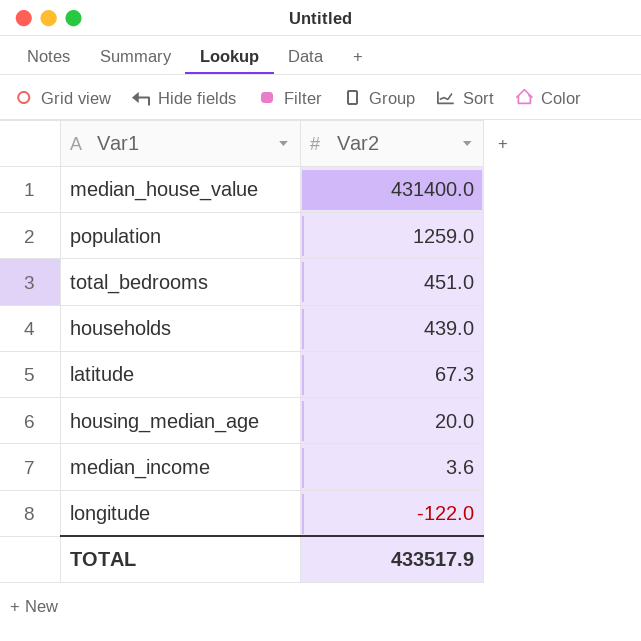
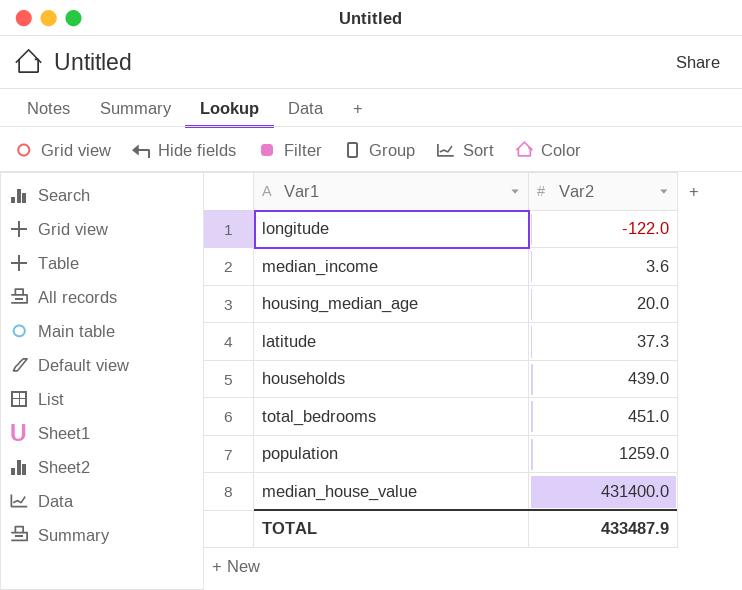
row order: Var2 descending -> Var2 ascending
latitude | Var2: 67.3 -> 37.3
TOTAL | Var2: 433517.9 -> 433487.9

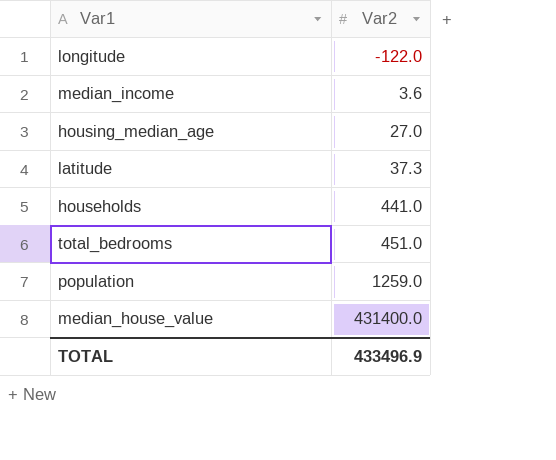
housing_median_age | Var2: 20.0 -> 27.0
households | Var2: 439.0 -> 441.0
TOTAL | Var2: 433487.9 -> 433496.9

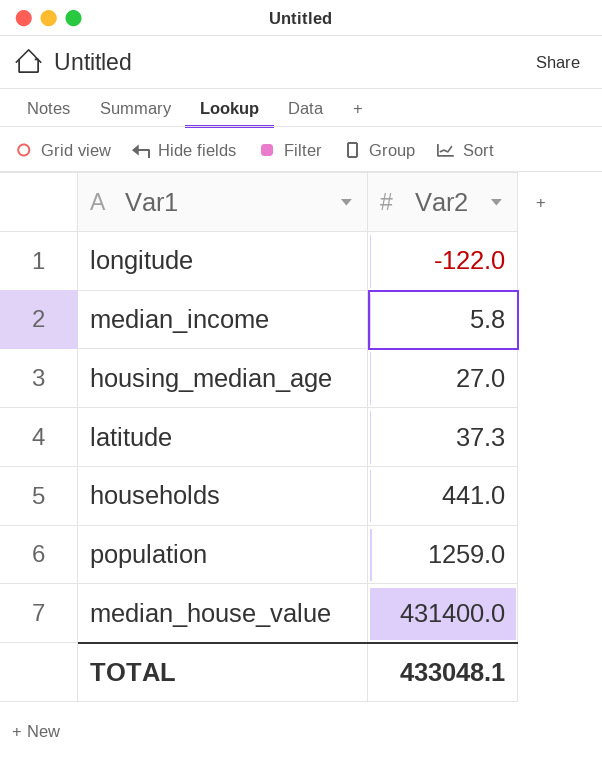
row total_bedrooms: 451.0 -> none
median_income | Var2: 3.6 -> 5.8
TOTAL | Var2: 433496.9 -> 433048.1

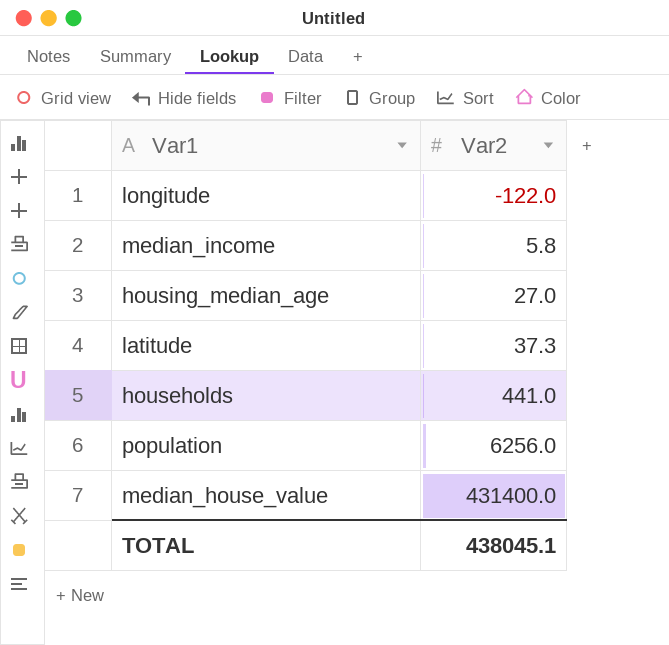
population | Var2: 1259.0 -> 6256.0
TOTAL | Var2: 433048.1 -> 438045.1

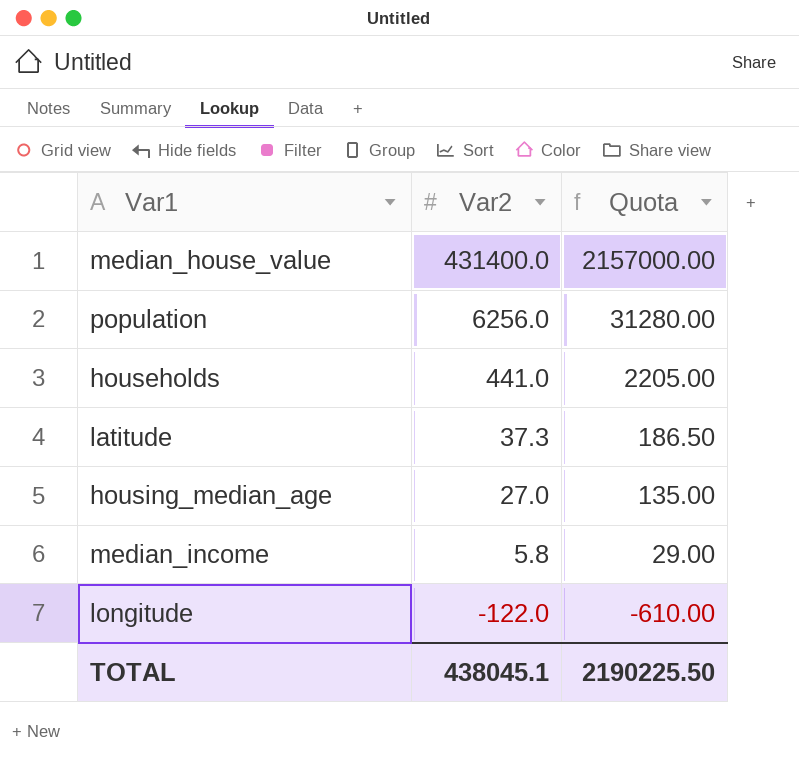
row order: Var2 ascending -> Var2 descending
column Quota | formula: none -> [Var2] * 5

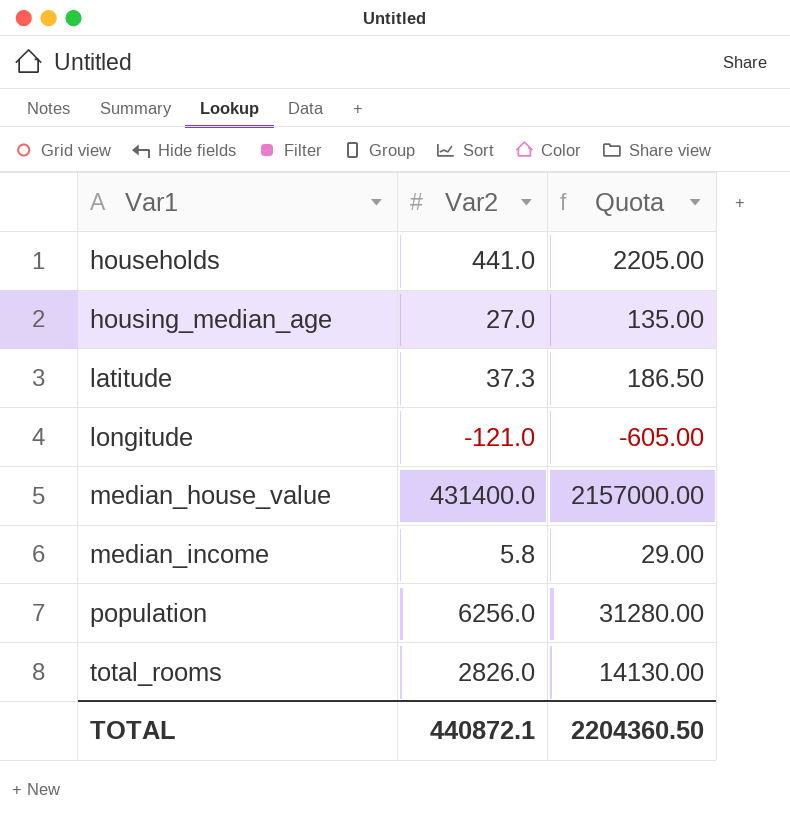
row order: Var2 descending -> Var1 ascending
longitude | Var2: -122.0 -> -121.0
longitude | Quota: -610.00 -> -605.00
row total_rooms: none -> 2826.0 | 14130.00
TOTAL | Var2: 438045.1 -> 440872.1
TOTAL | Quota: 2190225.50 -> 2204360.50

